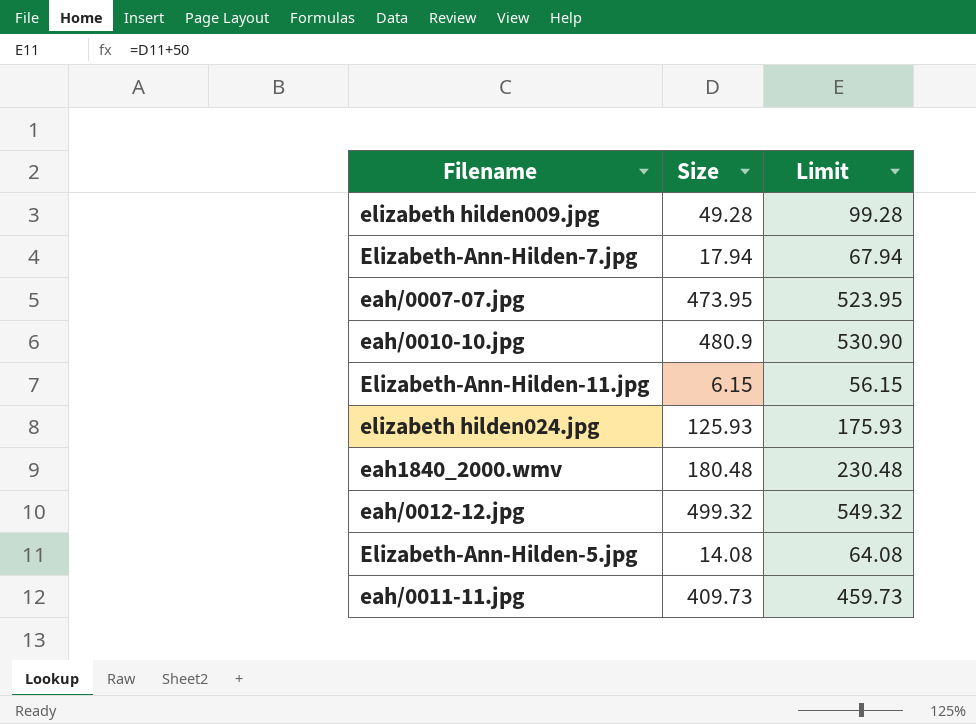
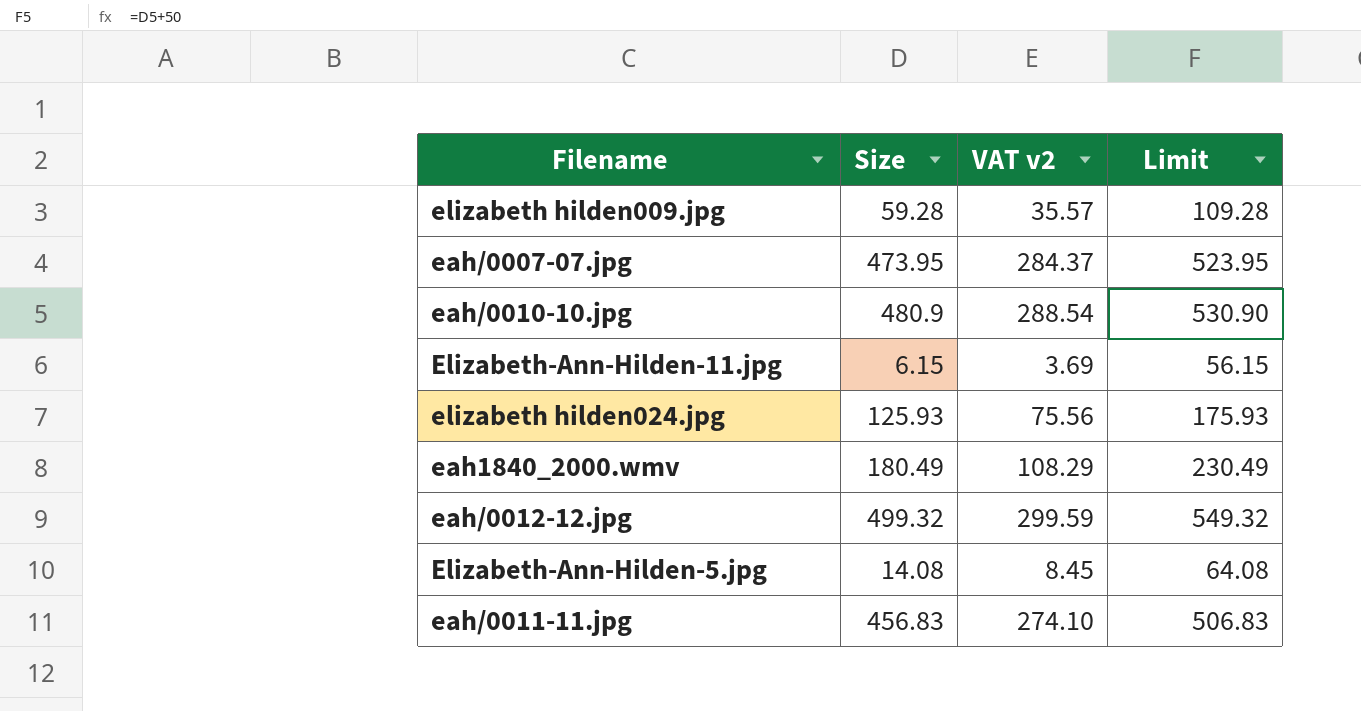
column VAT v2 | formula: none -> [Size] * 0.6
row Elizabeth-Ann-Hilden-7.jpg: 17.94 | 67.94 -> none
elizabeth hilden009.jpg | Size: 49.28 -> 59.28
elizabeth hilden009.jpg | Limit: 99.28 -> 109.28
eah1840_2000.wmv | Size: 180.48 -> 180.49
eah1840_2000.wmv | Limit: 230.48 -> 230.49
eah/0011-11.jpg | Size: 409.73 -> 456.83
eah/0011-11.jpg | Limit: 459.73 -> 506.83

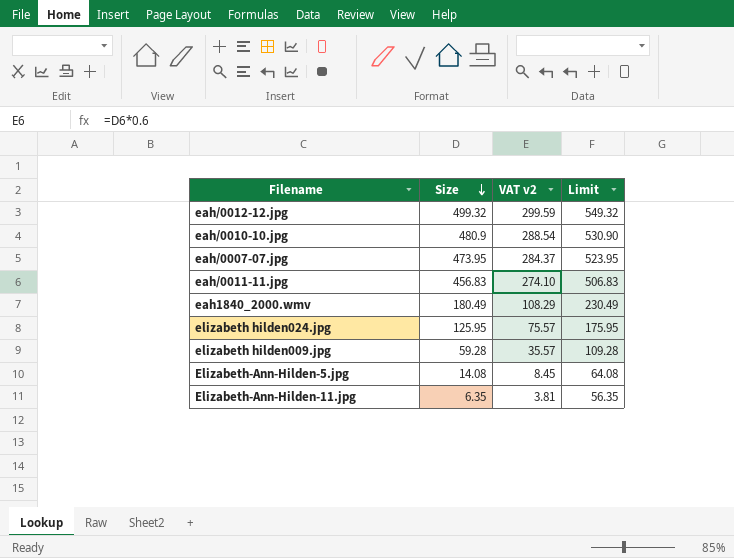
row order: none -> Size descending
elizabeth hilden024.jpg | Size: 125.93 -> 125.95
elizabeth hilden024.jpg | VAT v2: 75.56 -> 75.57
elizabeth hilden024.jpg | Limit: 175.93 -> 175.95
Elizabeth-Ann-Hilden-11.jpg | Size: 6.15 -> 6.35
Elizabeth-Ann-Hilden-11.jpg | VAT v2: 3.69 -> 3.81
Elizabeth-Ann-Hilden-11.jpg | Limit: 56.15 -> 56.35

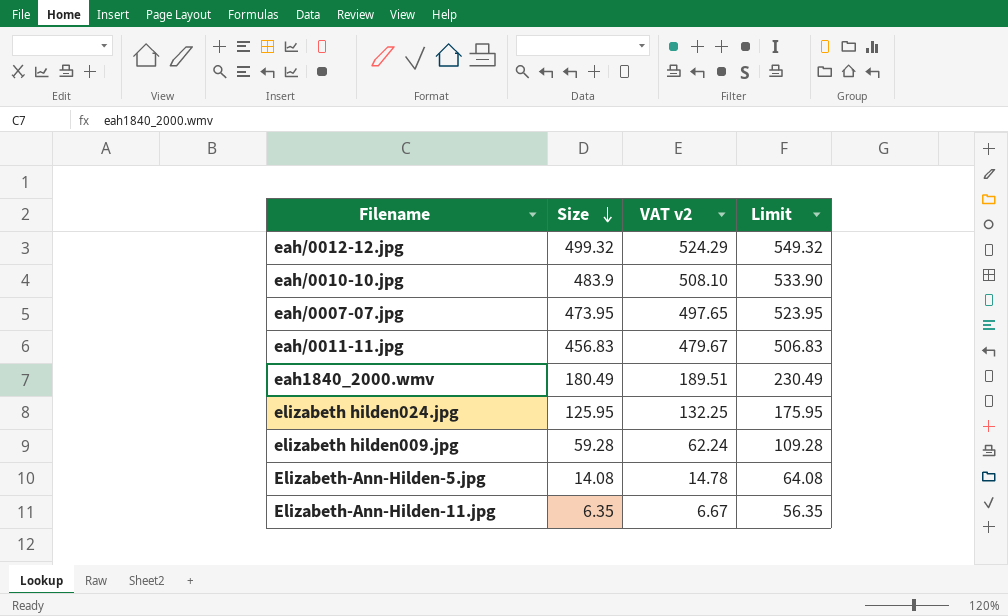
column VAT v2 | formula: [Size] * 0.6 -> [Size] * 1.05
eah/0010-10.jpg | Size: 480.9 -> 483.9
eah/0010-10.jpg | Limit: 530.90 -> 533.90

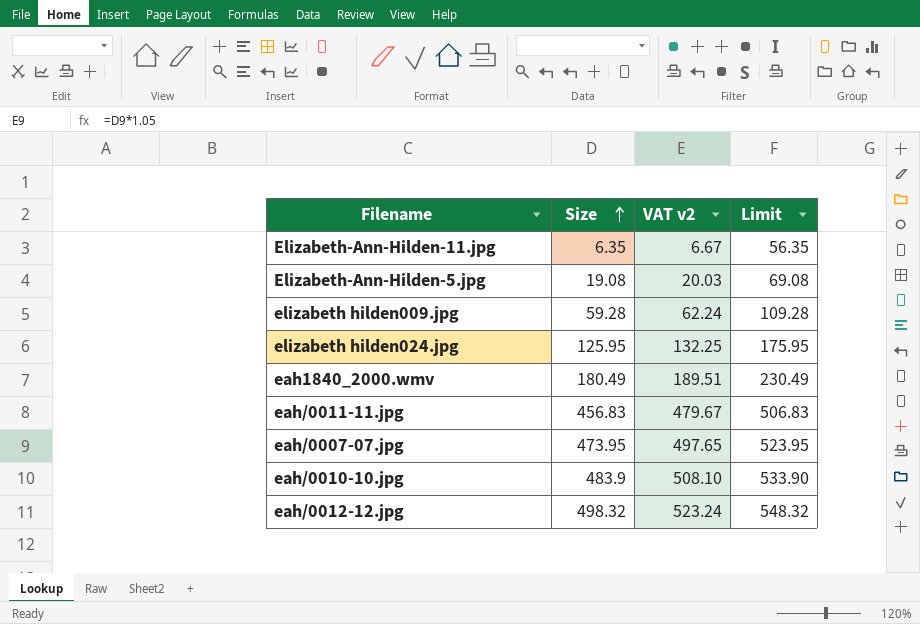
row order: Size descending -> Size ascending
Elizabeth-Ann-Hilden-5.jpg | Size: 14.08 -> 19.08
Elizabeth-Ann-Hilden-5.jpg | VAT v2: 14.78 -> 20.03
Elizabeth-Ann-Hilden-5.jpg | Limit: 64.08 -> 69.08
eah/0012-12.jpg | Size: 499.32 -> 498.32
eah/0012-12.jpg | VAT v2: 524.29 -> 523.24
eah/0012-12.jpg | Limit: 549.32 -> 548.32

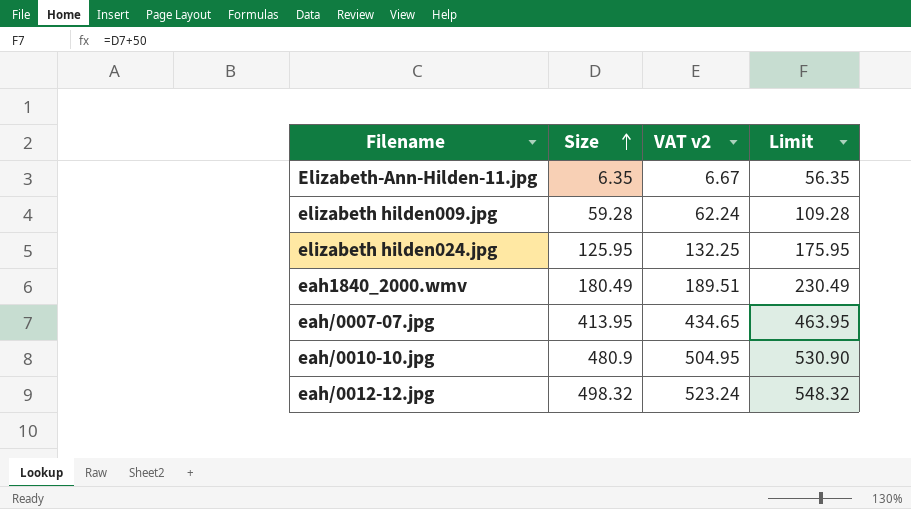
row Elizabeth-Ann-Hilden-5.jpg: 19.08 | 20.03 | 69.08 -> none
row eah/0011-11.jpg: 456.83 | 479.67 | 506.83 -> none
eah/0007-07.jpg | Size: 473.95 -> 413.95
eah/0007-07.jpg | VAT v2: 497.65 -> 434.65
eah/0007-07.jpg | Limit: 523.95 -> 463.95
eah/0010-10.jpg | Size: 483.9 -> 480.9
eah/0010-10.jpg | VAT v2: 508.10 -> 504.95
eah/0010-10.jpg | Limit: 533.90 -> 530.90

